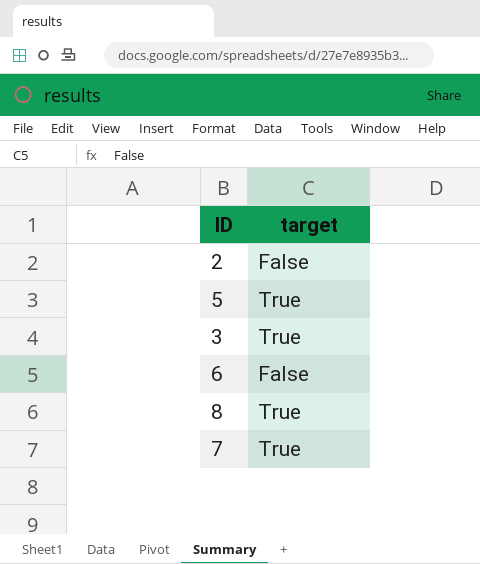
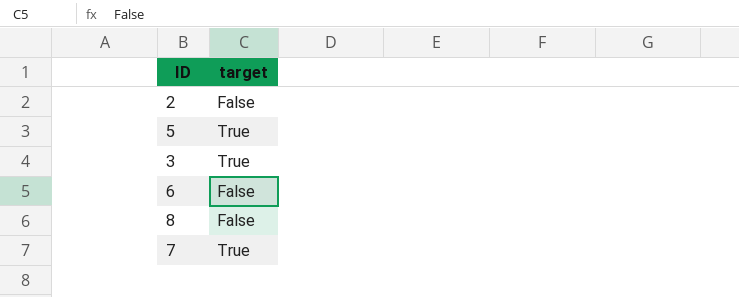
8 | target: True -> False

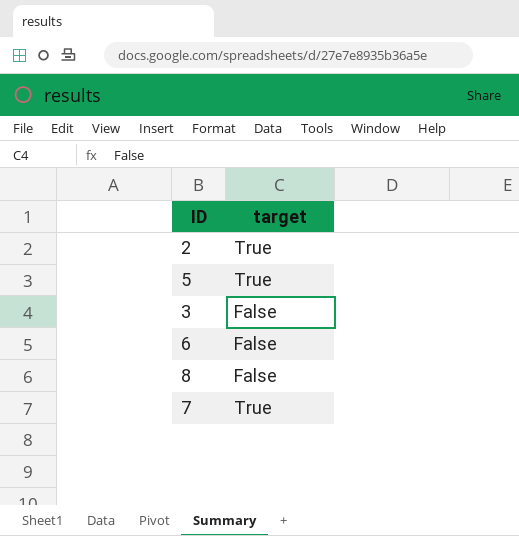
2 | target: False -> True
3 | target: True -> False

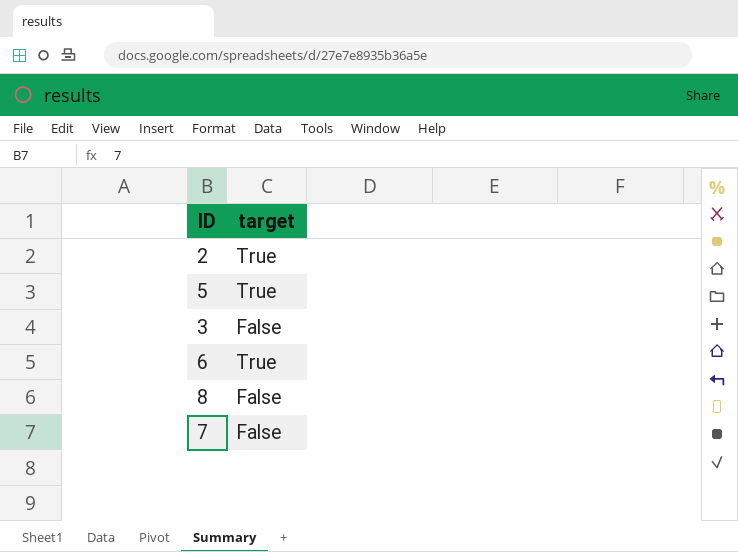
6 | target: False -> True
7 | target: True -> False

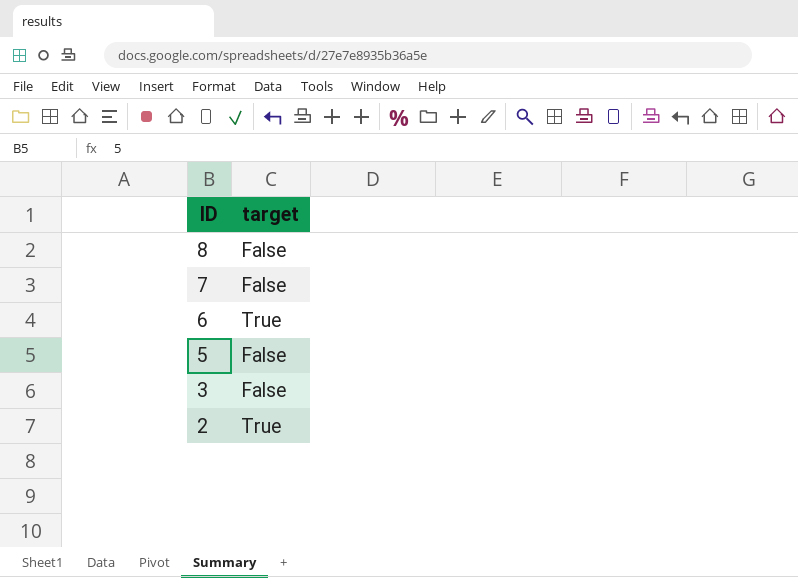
row order: none -> ID descending
5 | target: True -> False

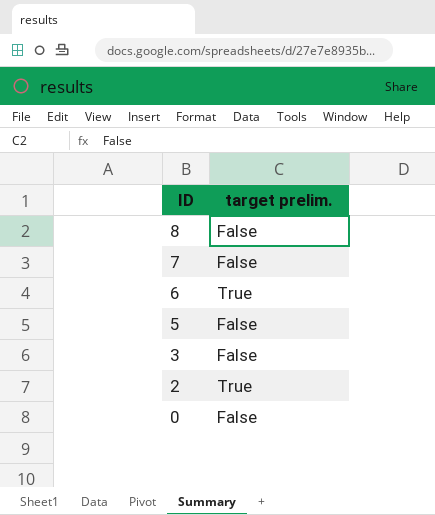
column name: target -> target prelim.
row 0: none -> False

